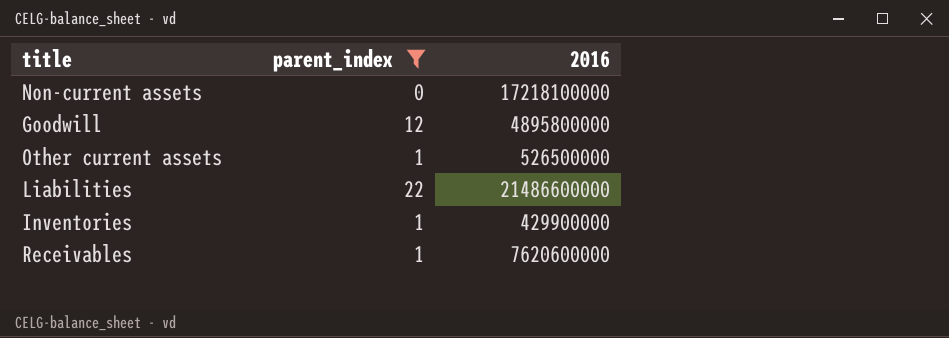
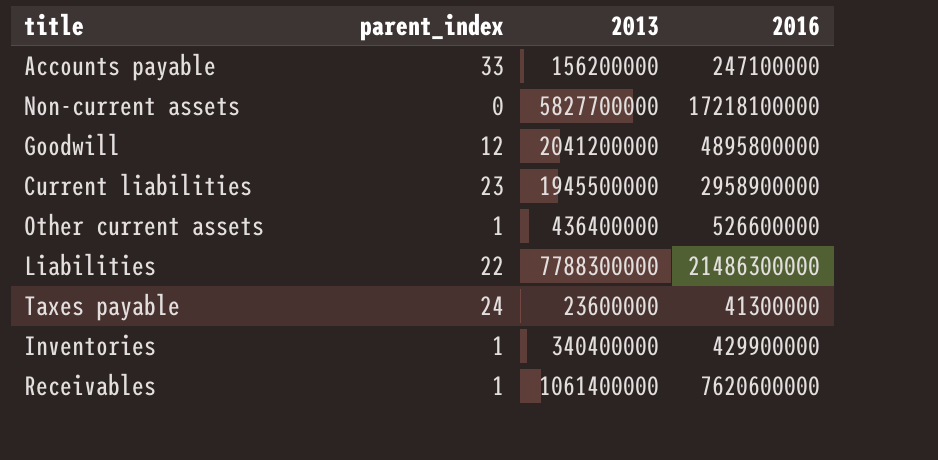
filter: parent_index <= 22 -> none
column 2013 | position: none -> 3
Other current assets | 2016: 526500000 -> 526600000
Liabilities | 2016: 21486600000 -> 21486300000

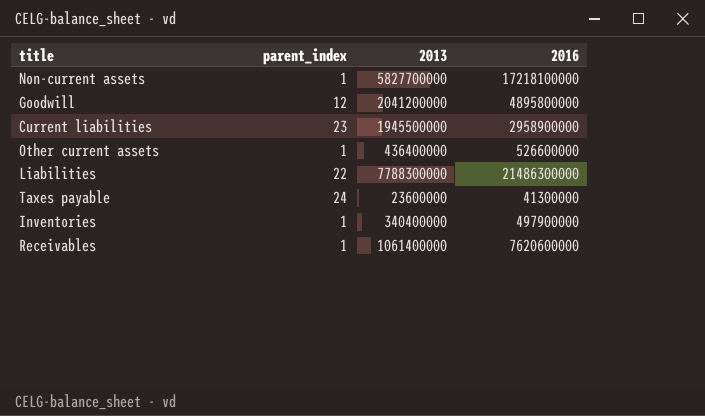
row Accounts payable: 33 | 156200000 | 247100000 -> none
Non-current assets | parent_index: 0 -> 1
Inventories | 2016: 429900000 -> 497900000

